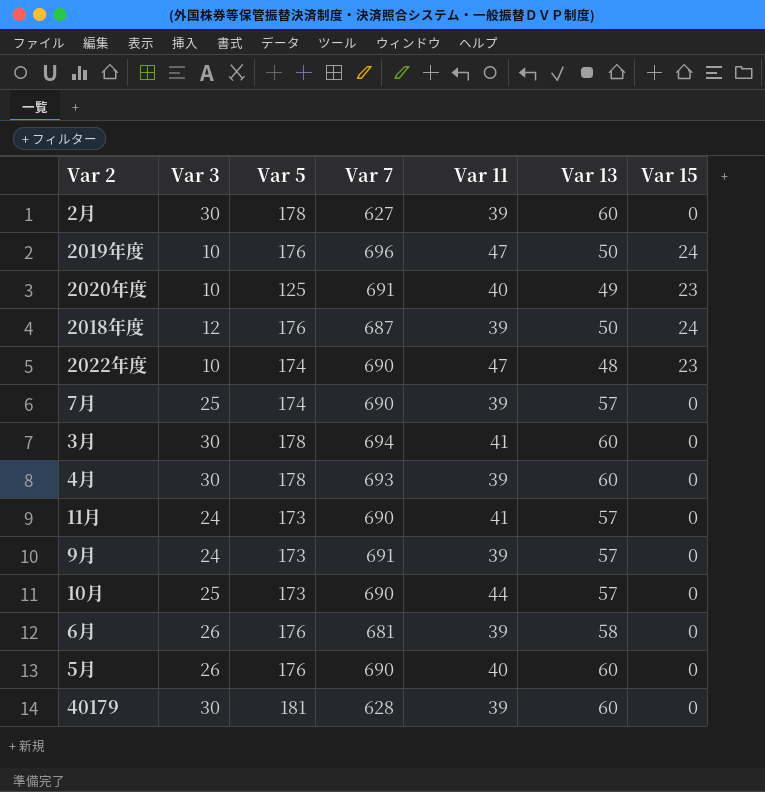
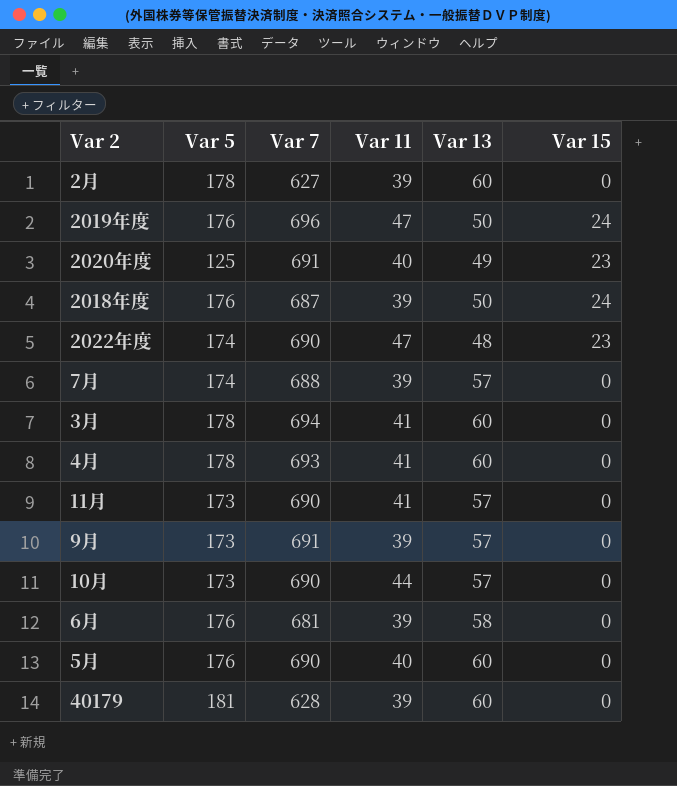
column Var 3 | position: 2 -> none
7月 | Var 7: 690 -> 688
4月 | Var 11: 39 -> 41

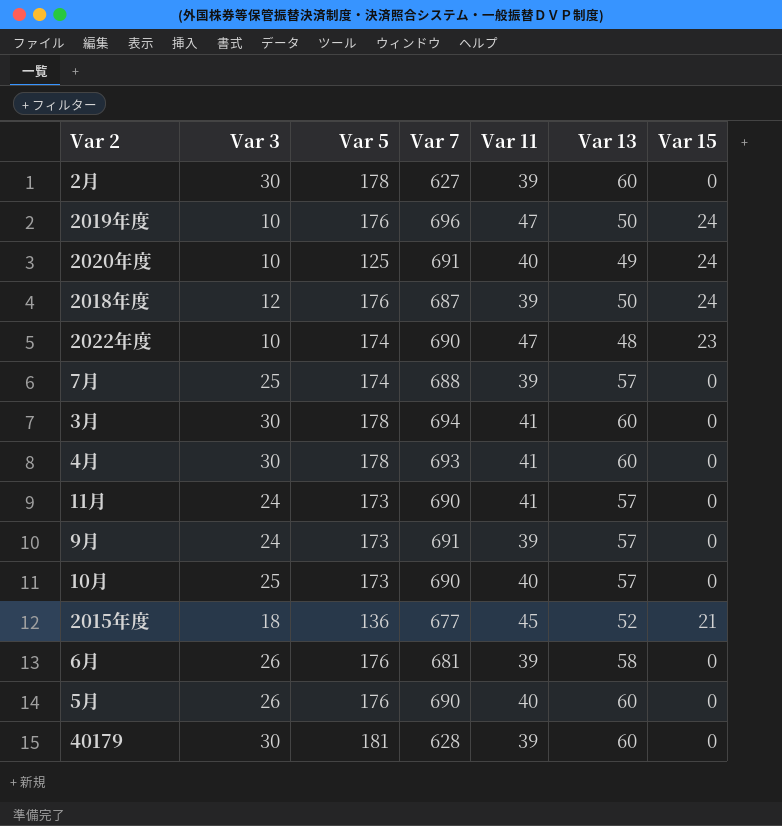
column Var 3 | position: none -> 2
2020年度 | Var 15: 23 -> 24
10月 | Var 11: 44 -> 40
row 2015年度: none -> 18 | 136 | 677 | 45 | 52 | 21

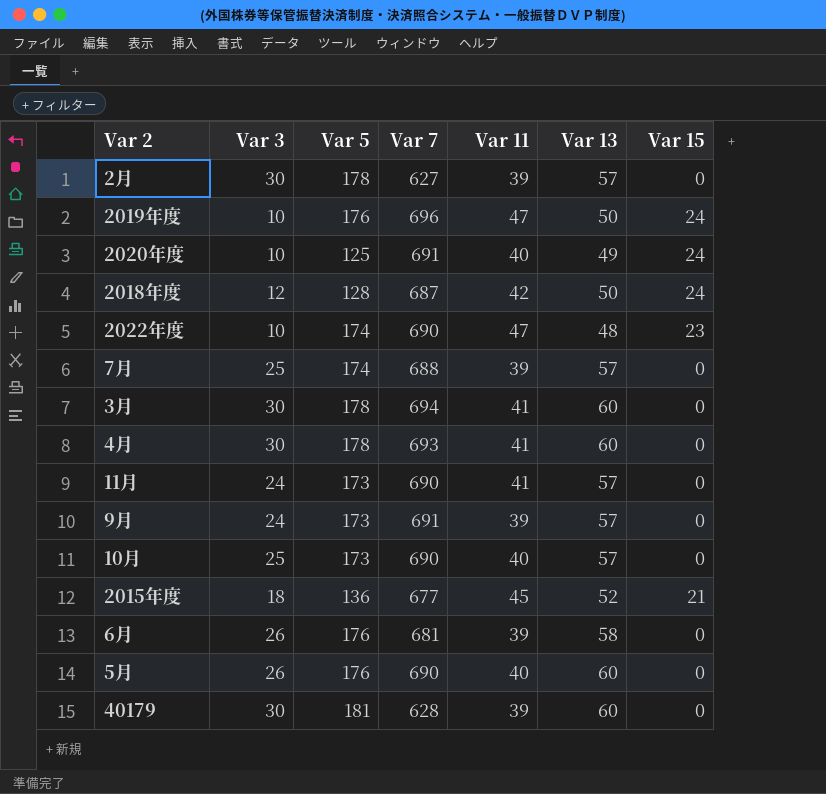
2月 | Var 13: 60 -> 57
2018年度 | Var 5: 176 -> 128
2018年度 | Var 11: 39 -> 42

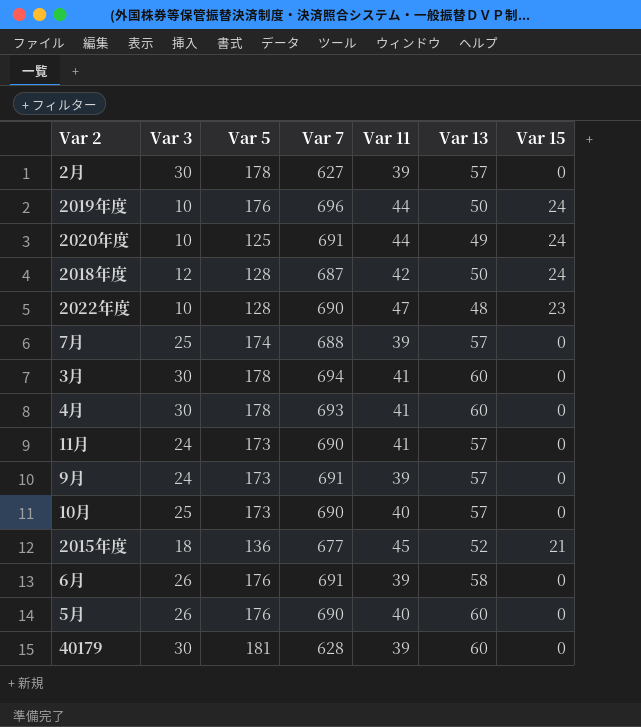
2019年度 | Var 11: 47 -> 44
2020年度 | Var 11: 40 -> 44
2022年度 | Var 5: 174 -> 128
6月 | Var 7: 681 -> 691

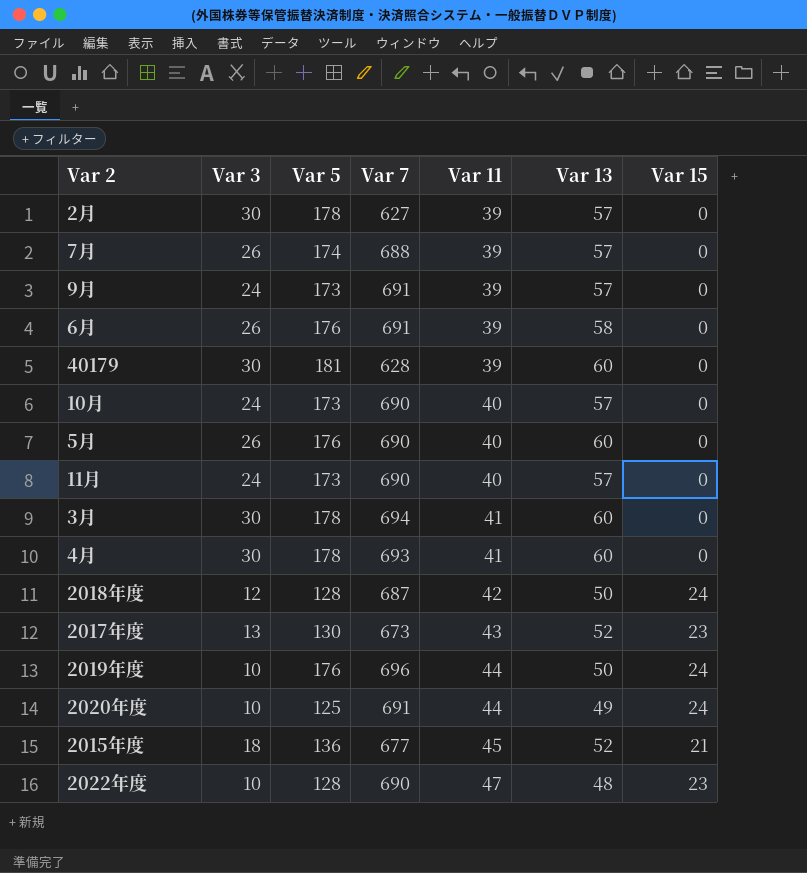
row order: none -> Var 11 ascending
7月 | Var 3: 25 -> 26
10月 | Var 3: 25 -> 24
11月 | Var 11: 41 -> 40
row 2017年度: none -> 13 | 130 | 673 | 43 | 52 | 23

